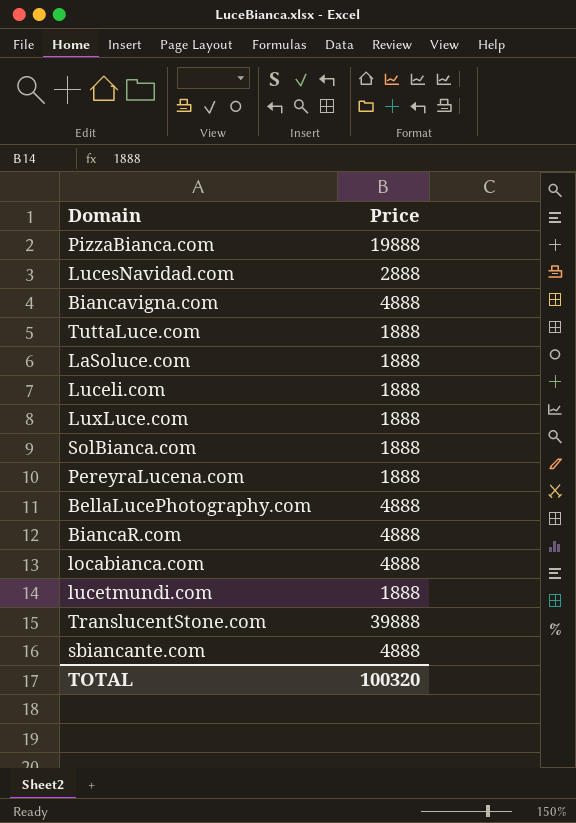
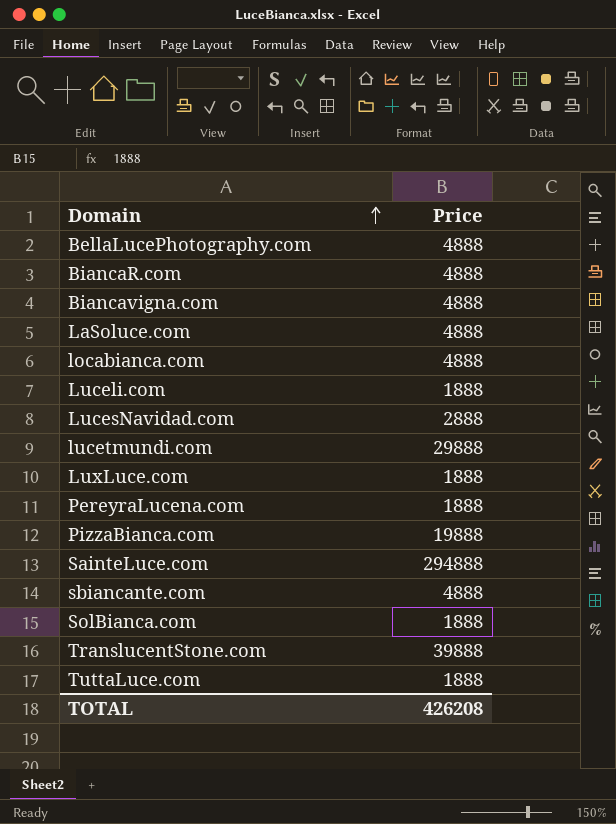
row order: none -> Domain ascending
LaSoluce.com | Price: 1888 -> 4888
lucetmundi.com | Price: 1888 -> 29888
row SainteLuce.com: none -> 294888
TOTAL | Price: 100320 -> 426208

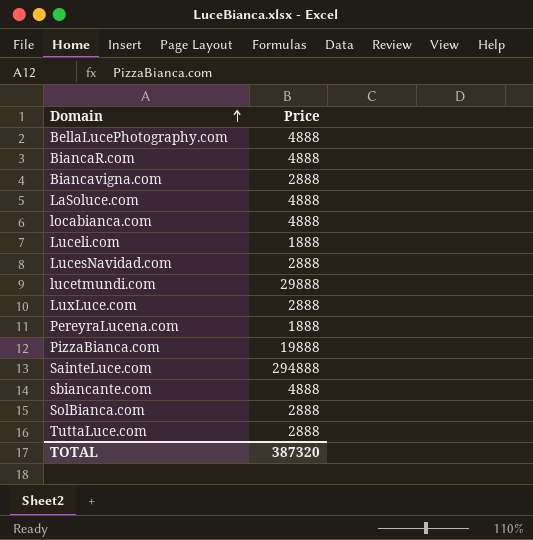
row TranslucentStone.com: 39888 -> none
Biancavigna.com | Price: 4888 -> 2888
LuxLuce.com | Price: 1888 -> 2888
SolBianca.com | Price: 1888 -> 2888
TuttaLuce.com | Price: 1888 -> 2888
TOTAL | Price: 426208 -> 387320

